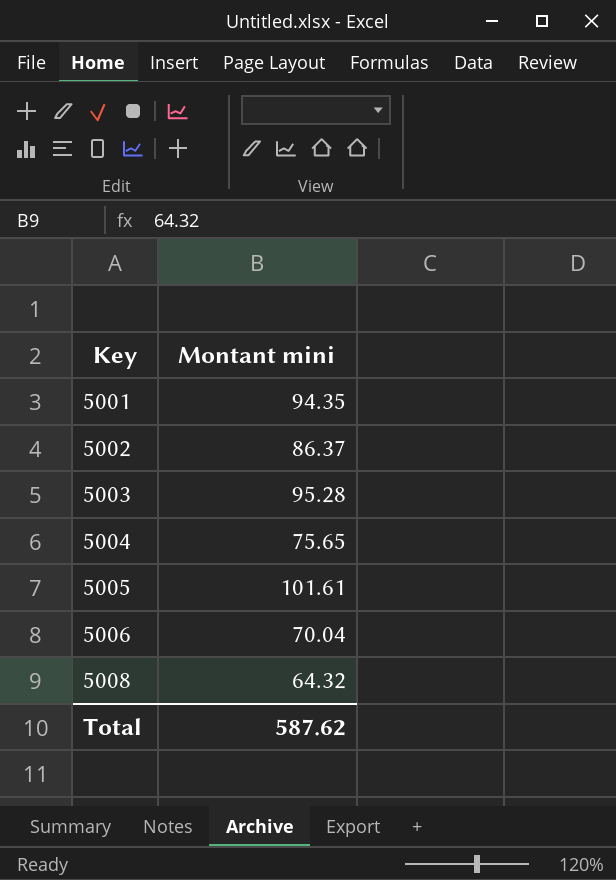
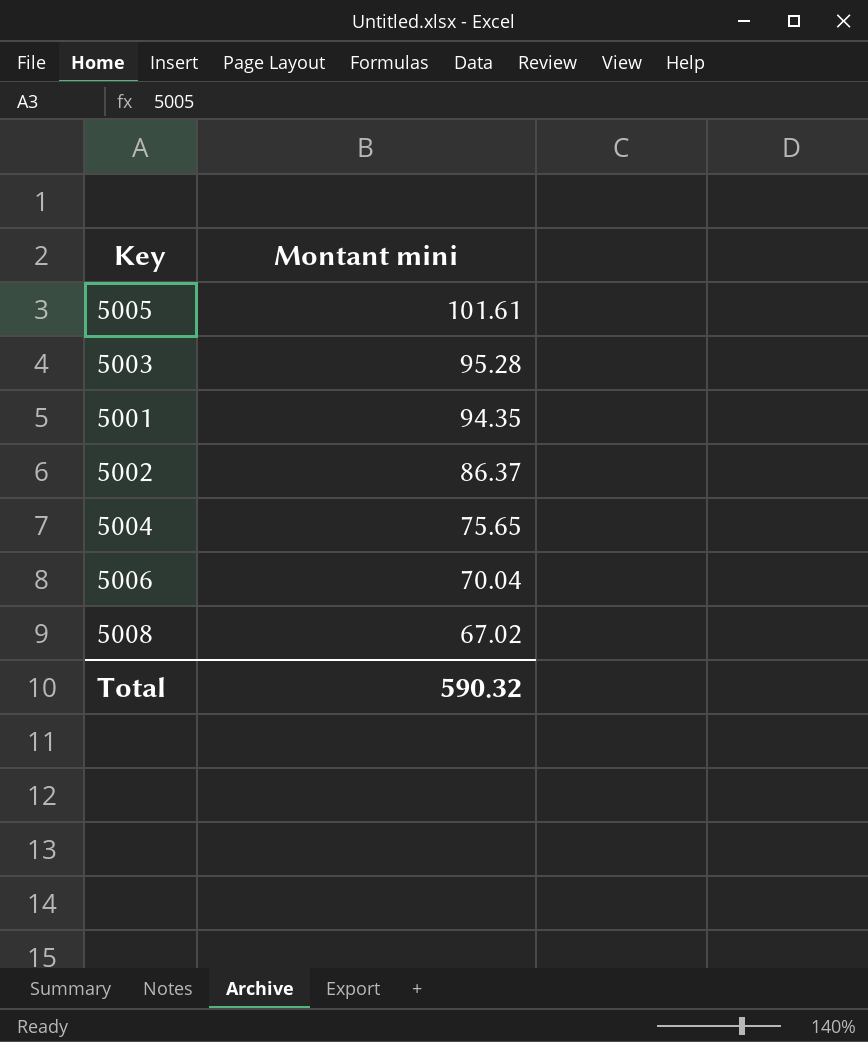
row order: Key ascending -> Montant mini descending
5008 | Montant mini: 64.32 -> 67.02
Total | Montant mini: 587.62 -> 590.32

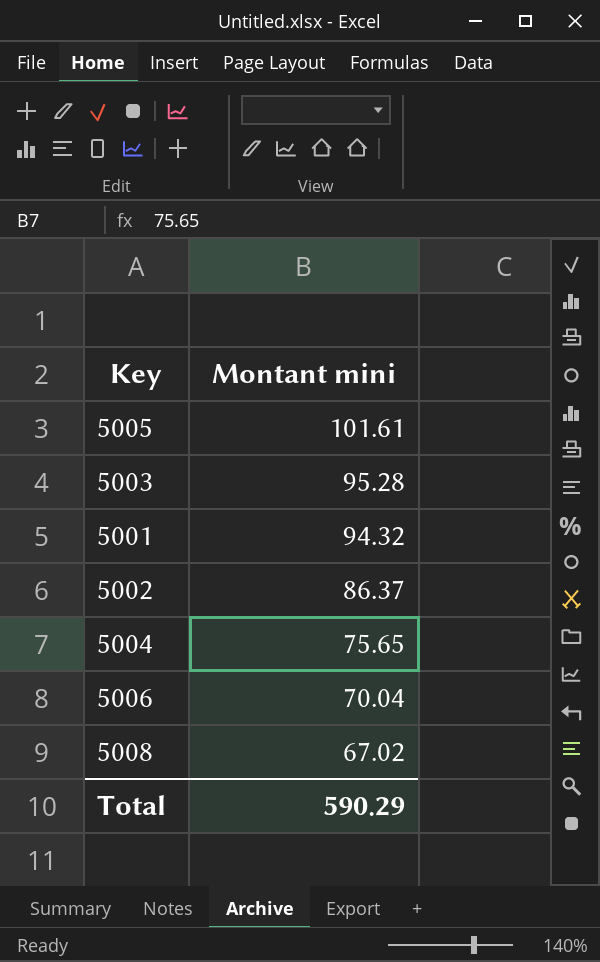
5001 | Montant mini: 94.35 -> 94.32
Total | Montant mini: 590.32 -> 590.29

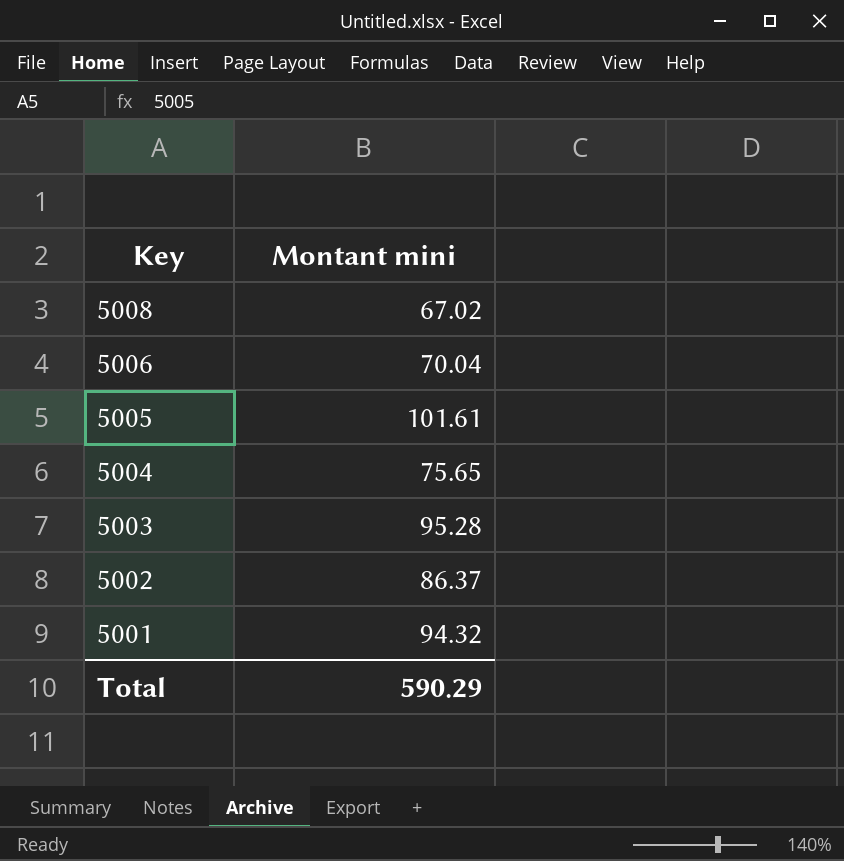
row order: Montant mini descending -> Key descending

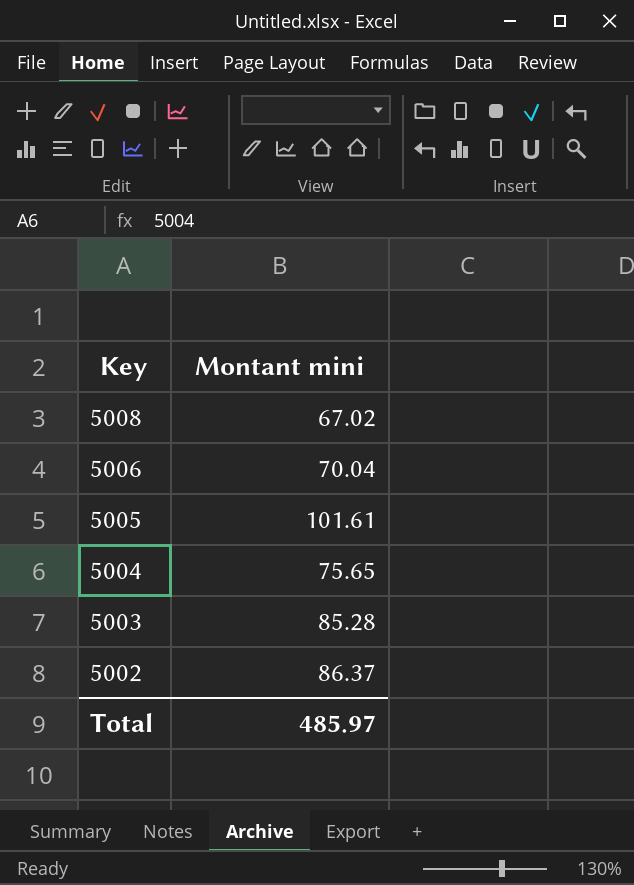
row 5001: 94.32 -> none
5003 | Montant mini: 95.28 -> 85.28
Total | Montant mini: 590.29 -> 485.97

